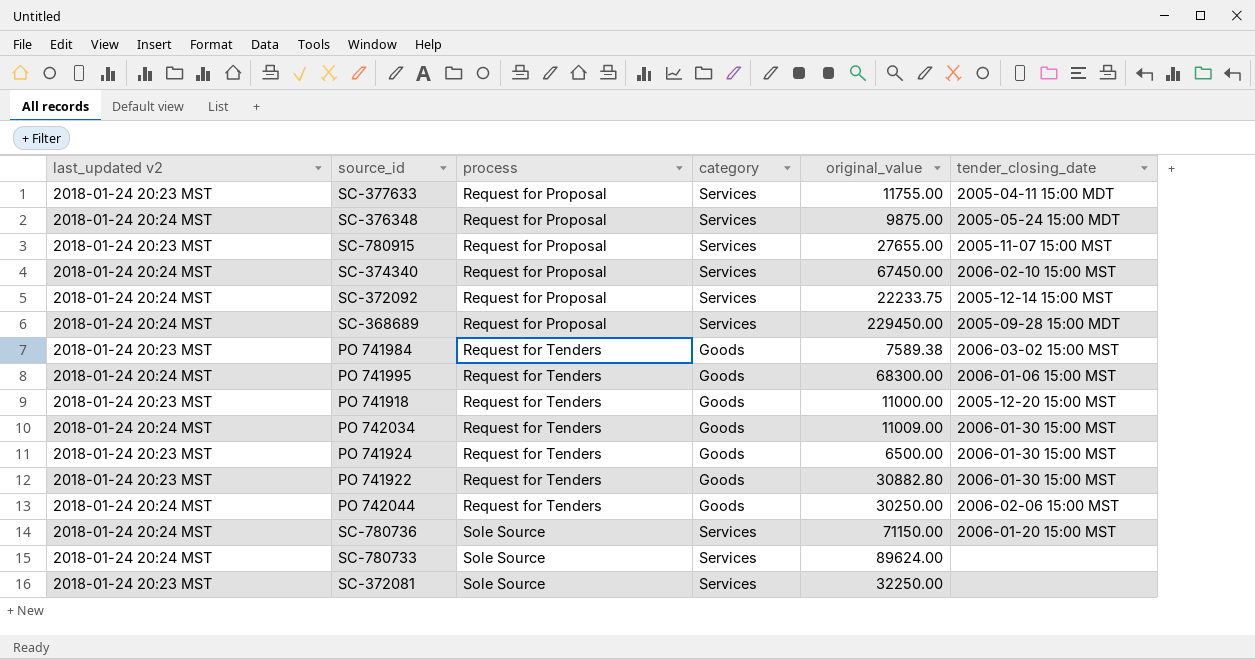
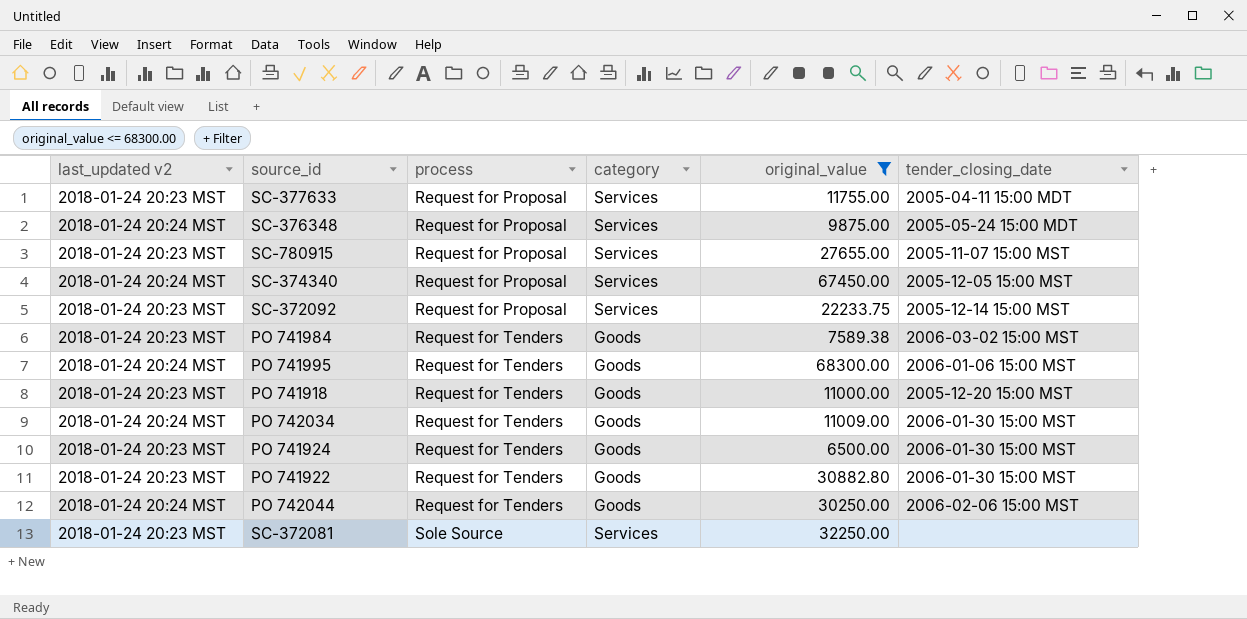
filter: none -> original_value <= 68300.00
SC-374340 | tender_closing_date: 2006-02-10 15:00 MST -> 2005-12-05 15:00 MST
SC-372092 | last_updated v2: 2018-01-24 20:24 MST -> 2018-01-24 20:23 MST

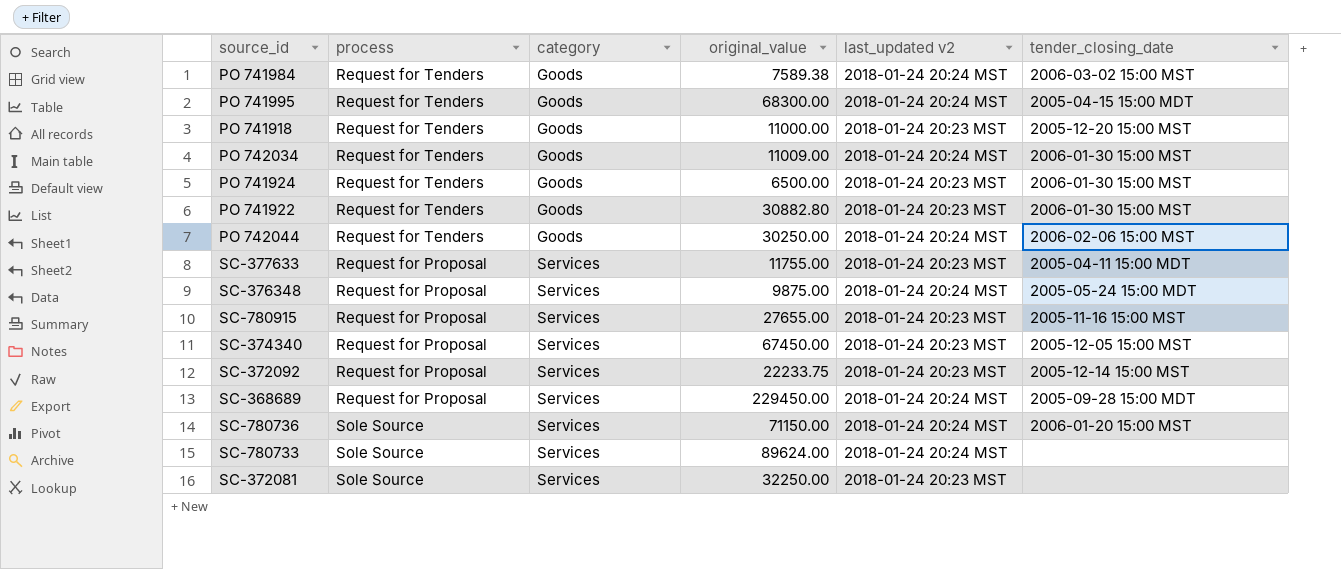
filter: original_value <= 68300.00 -> none
row order: process ascending -> category ascending
column last_updated v2 | position: 1 -> 5
PO 741984 | last_updated v2: 2018-01-24 20:23 MST -> 2018-01-24 20:24 MST
PO 741995 | tender_closing_date: 2006-01-06 15:00 MST -> 2005-04-15 15:00 MDT
SC-780915 | tender_closing_date: 2005-11-07 15:00 MST -> 2005-11-16 15:00 MST
SC-374340 | last_updated v2: 2018-01-24 20:24 MST -> 2018-01-24 20:23 MST

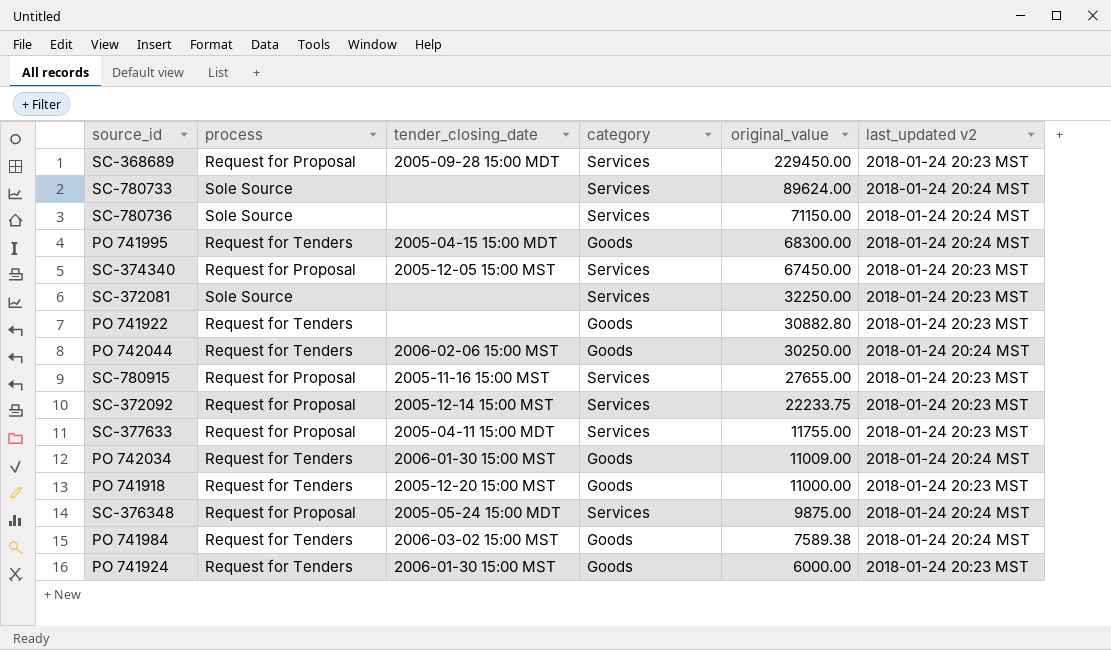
row order: category ascending -> original_value descending
column tender_closing_date | position: 6 -> 3
SC-368689 | last_updated v2: 2018-01-24 20:24 MST -> 2018-01-24 20:23 MST
SC-780736 | tender_closing_date: 2006-01-20 15:00 MST -> none
PO 741922 | tender_closing_date: 2006-01-30 15:00 MST -> none
PO 741924 | original_value: 6500.00 -> 6000.00

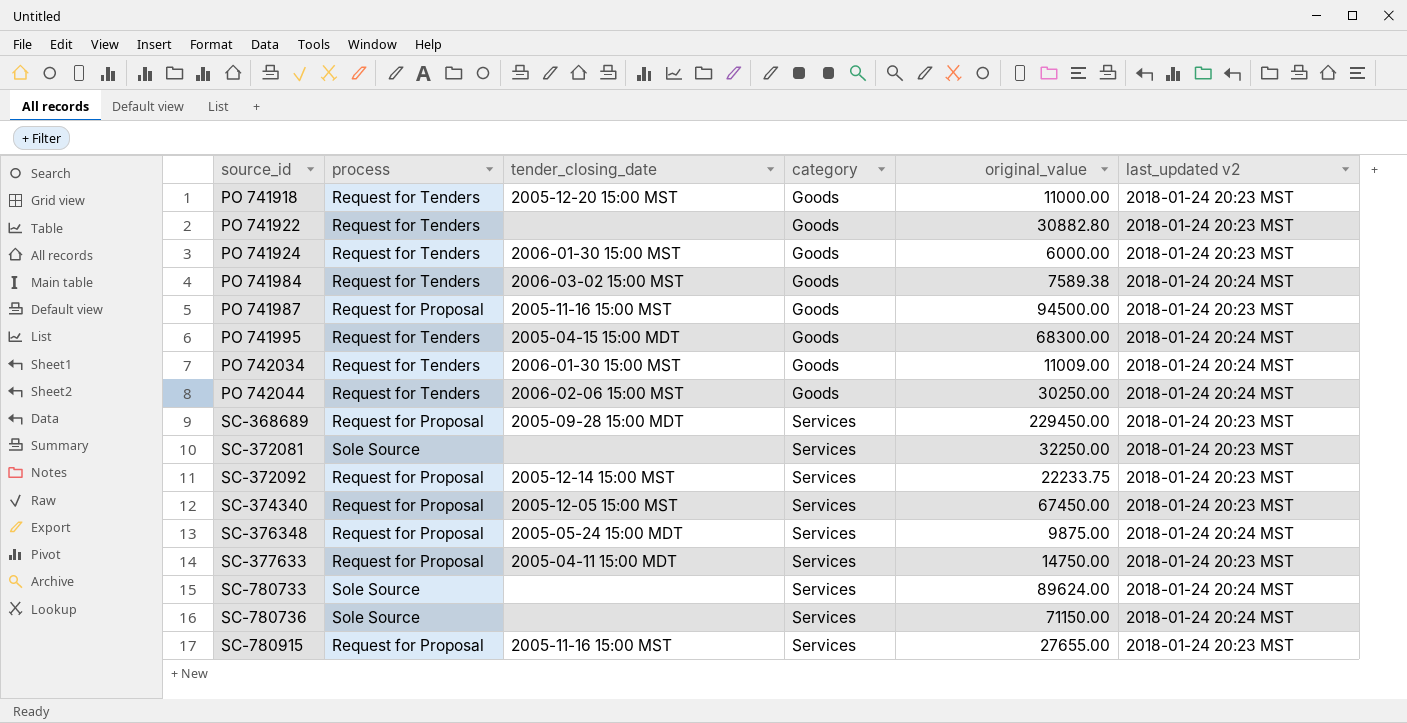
row order: original_value descending -> source_id ascending
row PO 741987: none -> Request for Proposal | 2005-11-16 15:00 MST | Goods | 94500.00 | 2018-01-24 20:23 MST
SC-377633 | original_value: 11755.00 -> 14750.00

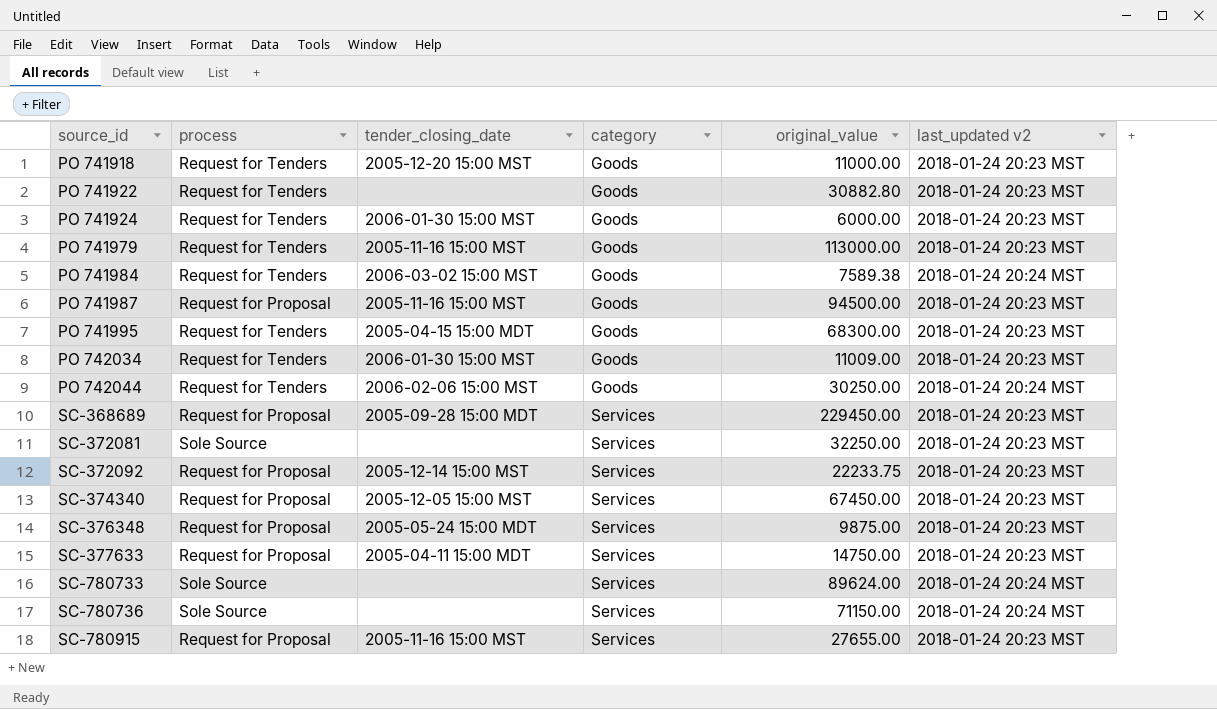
row PO 741979: none -> Request for Tenders | 2005-11-16 15:00 MST | Goods | 113000.00 | 2018-01-24 20:23 MST
PO 741995 | last_updated v2: 2018-01-24 20:24 MST -> 2018-01-24 20:23 MST
PO 742034 | last_updated v2: 2018-01-24 20:24 MST -> 2018-01-24 20:23 MST
SC-376348 | last_updated v2: 2018-01-24 20:24 MST -> 2018-01-24 20:23 MST

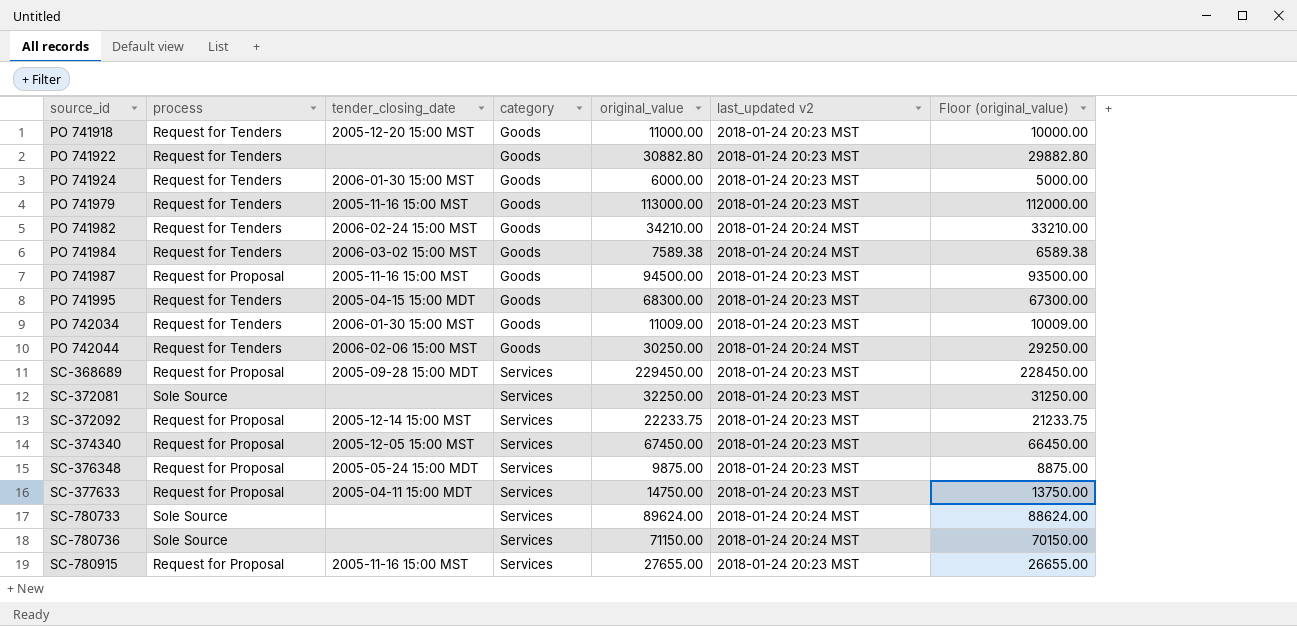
column Floor (original_value) | formula: none -> [original_value] - 1000
row PO 741982: none -> Request for Tenders | 2006-02-24 15:00 MST | Goods | 34210.00 | 2018-01-24 20:24 MST | 33210.00

